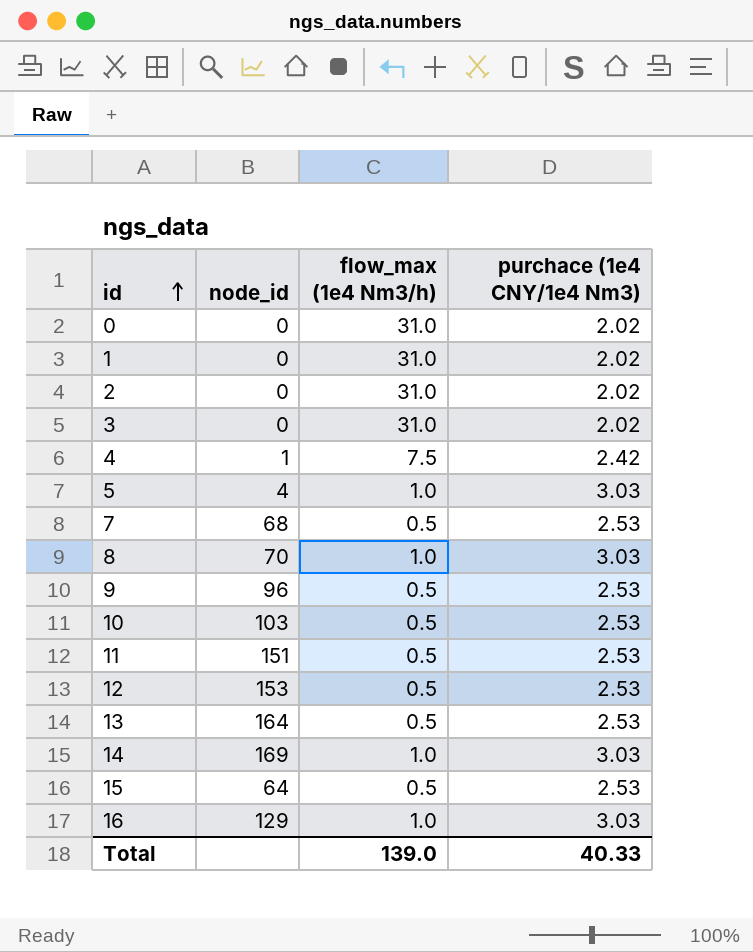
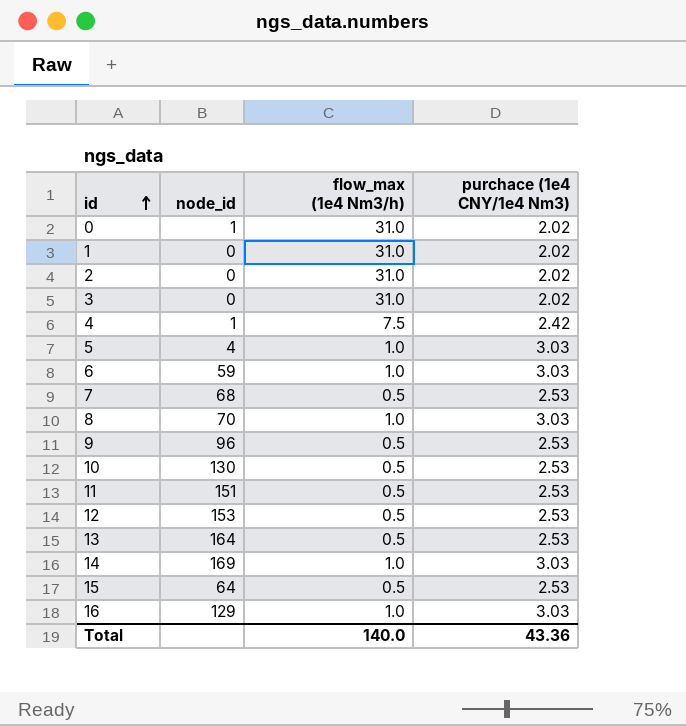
0 | node_id: 0 -> 1
row 6: none -> 59 | 1.0 | 3.03
10 | node_id: 103 -> 130
Total | flow_max (1e4 Nm3/h): 139.0 -> 140.0
Total | purchace (1e4 CNY/1e4 Nm3): 40.33 -> 43.36

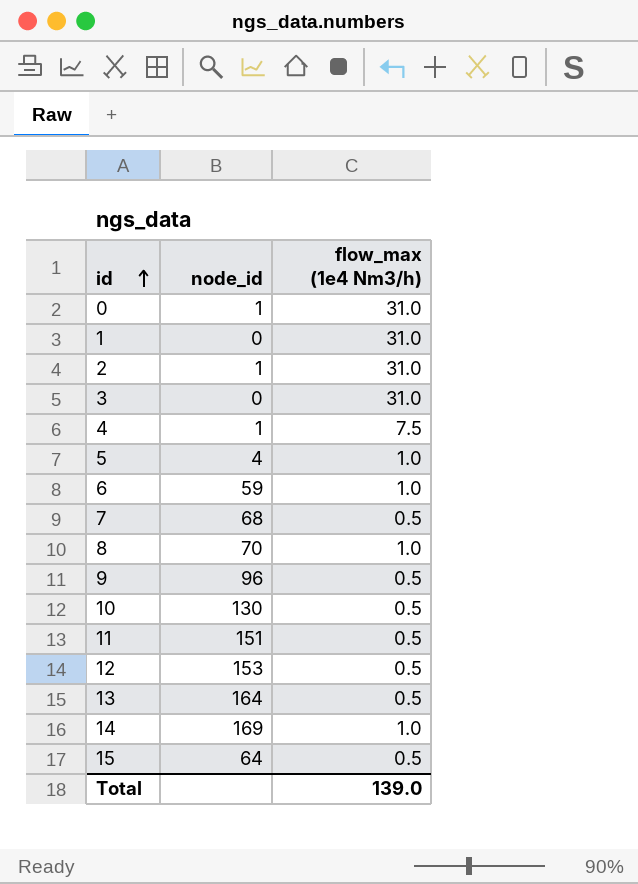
column purchace (1e4 CNY/1e4 Nm3) | position: 4 -> none
row 16: 129 | 1.0 | 3.03 -> none
2 | node_id: 0 -> 1
Total | flow_max (1e4 Nm3/h): 140.0 -> 139.0

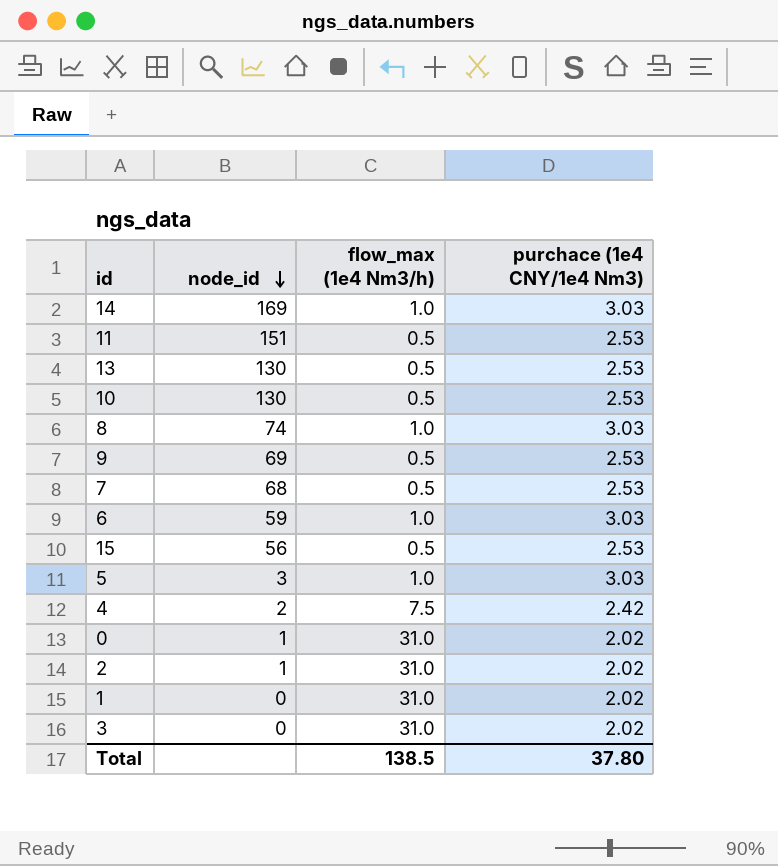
row order: id ascending -> node_id descending
column purchace (1e4 CNY/1e4 Nm3) | position: none -> 4
row 12: 153 | 0.5 -> none
13 | node_id: 164 -> 130
8 | node_id: 70 -> 74
9 | node_id: 96 -> 69
15 | node_id: 64 -> 56
5 | node_id: 4 -> 3
4 | node_id: 1 -> 2
Total | flow_max (1e4 Nm3/h): 139.0 -> 138.5

